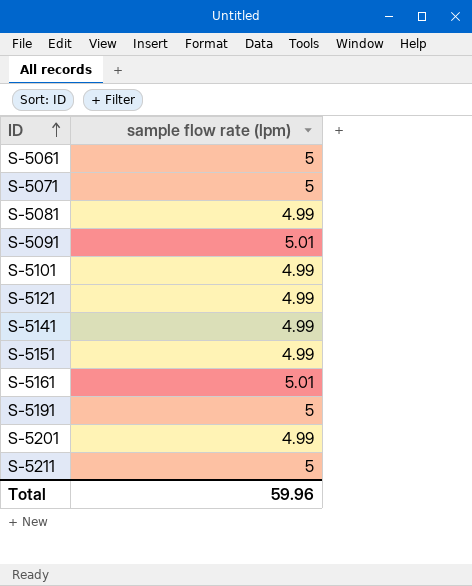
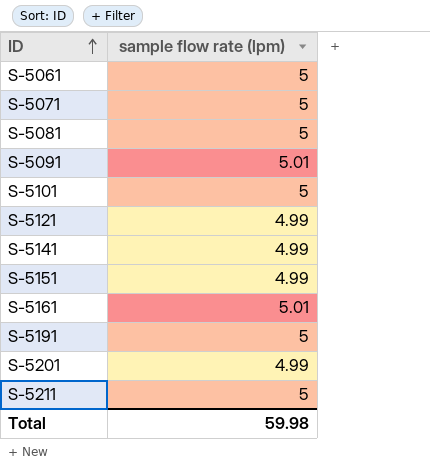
S-5081 | sample flow rate (lpm): 4.99 -> 5
S-5101 | sample flow rate (lpm): 4.99 -> 5
Total | sample flow rate (lpm): 59.96 -> 59.98

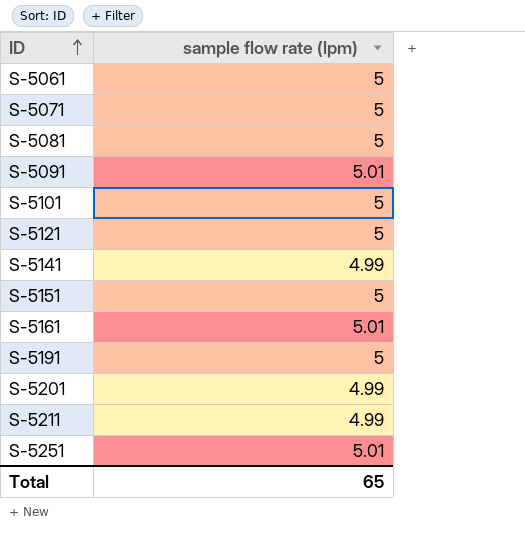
S-5121 | sample flow rate (lpm): 4.99 -> 5
S-5151 | sample flow rate (lpm): 4.99 -> 5
S-5211 | sample flow rate (lpm): 5 -> 4.99
row S-5251: none -> 5.01
Total | sample flow rate (lpm): 59.98 -> 65

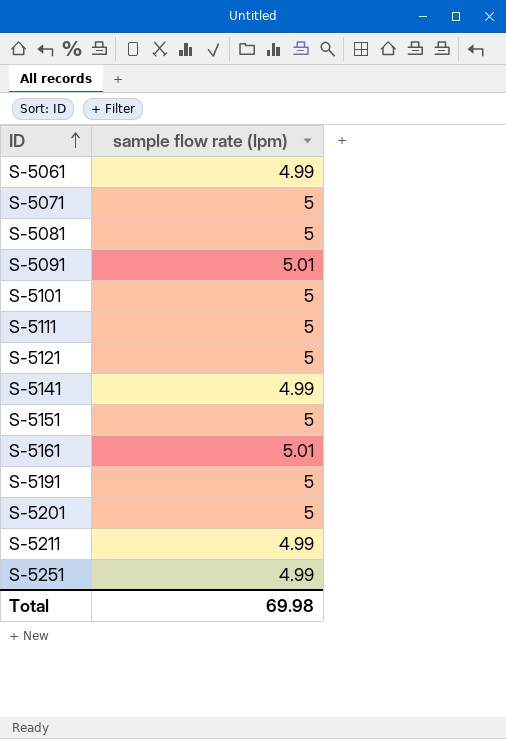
S-5061 | sample flow rate (lpm): 5 -> 4.99
row S-5111: none -> 5
S-5201 | sample flow rate (lpm): 4.99 -> 5
S-5251 | sample flow rate (lpm): 5.01 -> 4.99
Total | sample flow rate (lpm): 65 -> 69.98

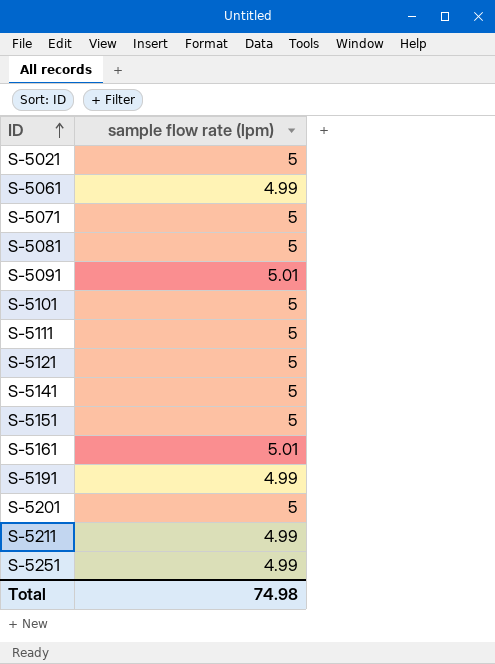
row S-5021: none -> 5
S-5141 | sample flow rate (lpm): 4.99 -> 5
S-5191 | sample flow rate (lpm): 5 -> 4.99
Total | sample flow rate (lpm): 69.98 -> 74.98

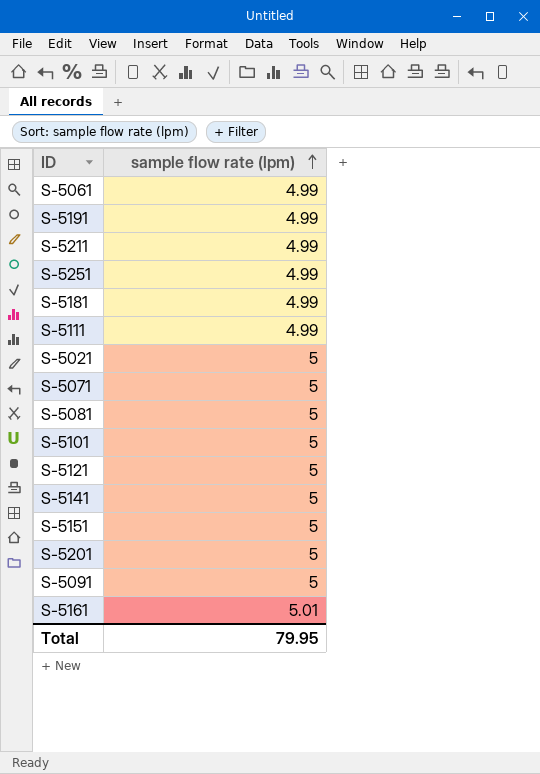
row order: ID ascending -> sample flow rate (lpm) ascending
row S-5181: none -> 4.99
S-5111 | sample flow rate (lpm): 5 -> 4.99
S-5091 | sample flow rate (lpm): 5.01 -> 5
Total | sample flow rate (lpm): 74.98 -> 79.95

